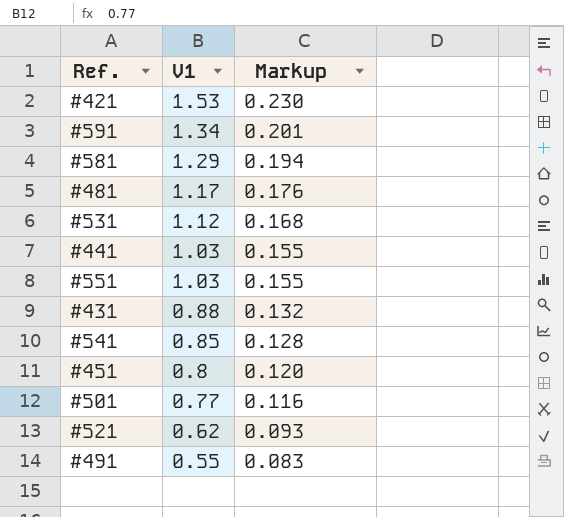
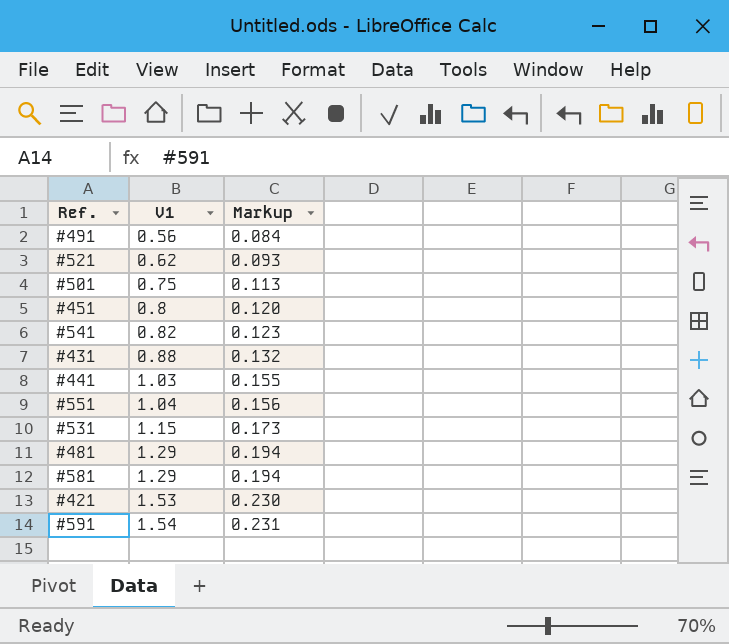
row order: V1 descending -> V1 ascending
#491 | V1: 0.55 -> 0.56
#491 | Markup: 0.083 -> 0.084
#501 | V1: 0.77 -> 0.75
#501 | Markup: 0.116 -> 0.113
#541 | V1: 0.85 -> 0.82
#541 | Markup: 0.128 -> 0.123
#551 | V1: 1.03 -> 1.04
#551 | Markup: 0.155 -> 0.156
#531 | V1: 1.12 -> 1.15
#531 | Markup: 0.168 -> 0.173
#481 | V1: 1.17 -> 1.29
#481 | Markup: 0.176 -> 0.194
#591 | V1: 1.34 -> 1.54
#591 | Markup: 0.201 -> 0.231

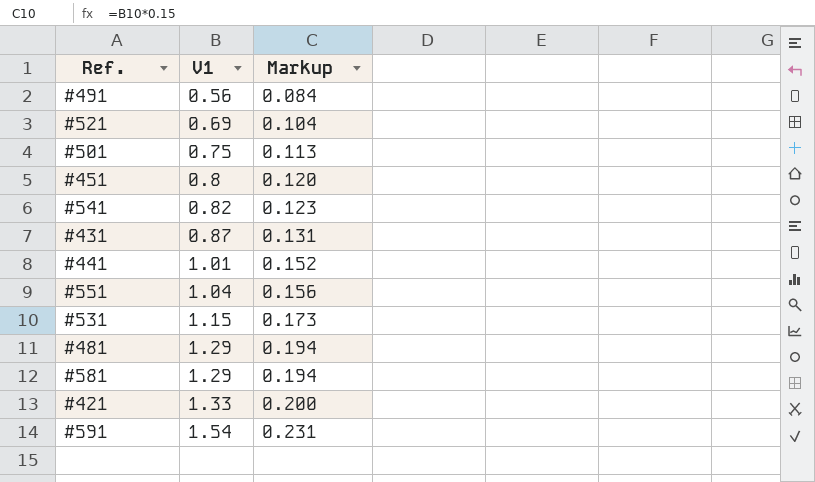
#521 | V1: 0.62 -> 0.69
#521 | Markup: 0.093 -> 0.104
#431 | V1: 0.88 -> 0.87
#431 | Markup: 0.132 -> 0.131
#441 | V1: 1.03 -> 1.01
#441 | Markup: 0.155 -> 0.152
#421 | V1: 1.53 -> 1.33
#421 | Markup: 0.230 -> 0.200

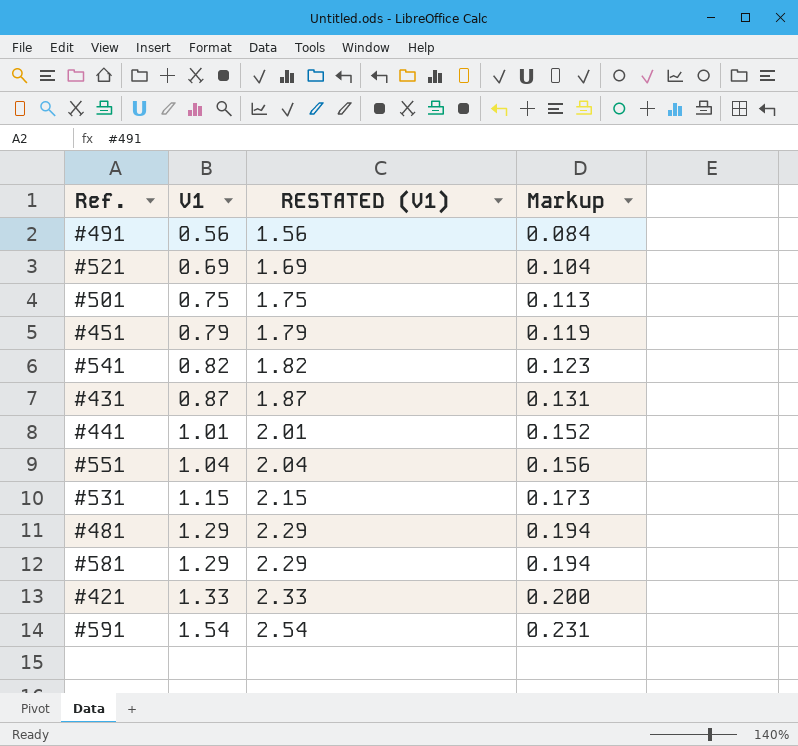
column RESTATED (V1) | formula: none -> [V1] + 1
#451 | V1: 0.8 -> 0.79
#451 | Markup: 0.120 -> 0.119

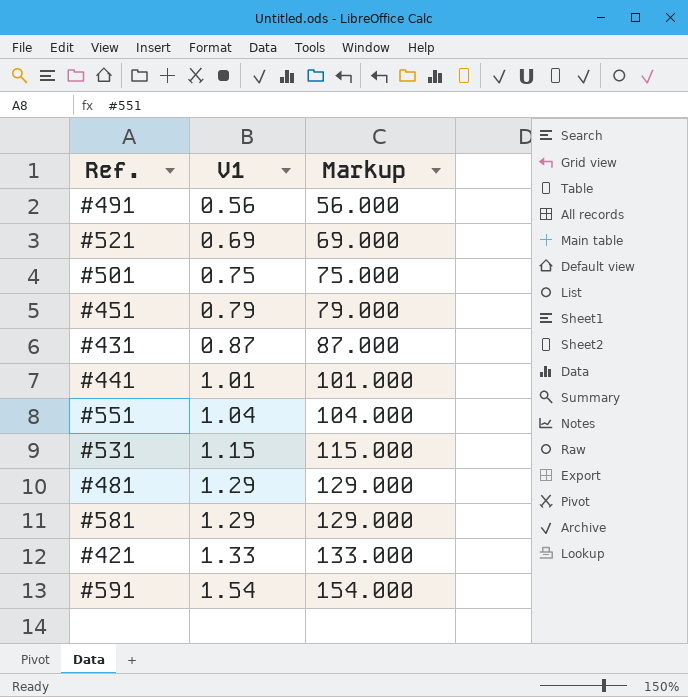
column RESTATED (V1) | formula: [V1] + 1 -> none
column Markup | formula: [V1] * 0.15 -> [V1] * 100
row #541: 0.82 | 1.82 | 0.123 -> none

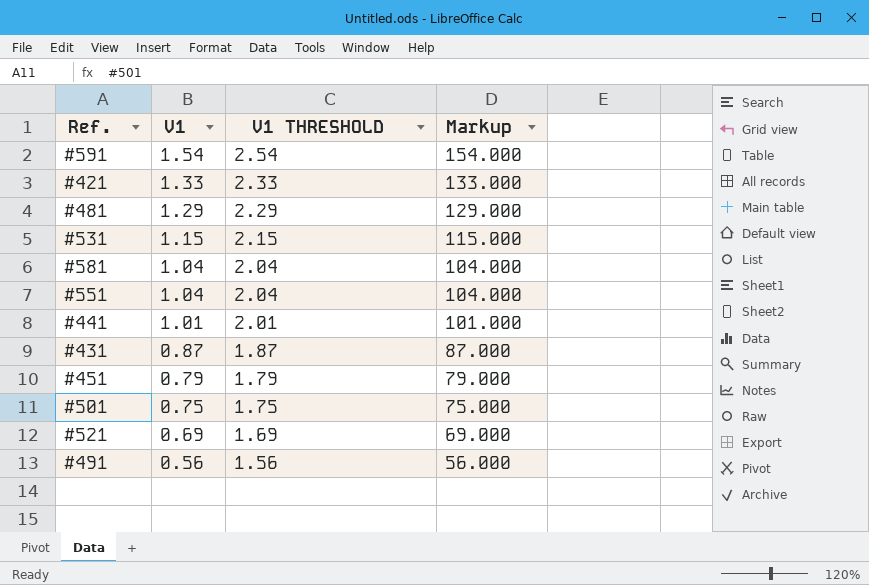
row order: V1 ascending -> V1 descending
column V1 THRESHOLD | formula: none -> [V1] + 1
#581 | V1: 1.29 -> 1.04
#581 | Markup: 129.000 -> 104.000

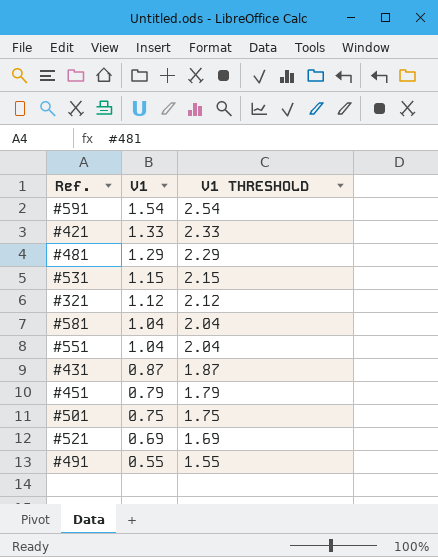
column Markup | formula: [V1] * 100 -> none
row #441: 1.01 | 2.01 | 101.000 -> none
row #321: none -> 1.12 | 2.12
#491 | V1: 0.56 -> 0.55
#491 | V1 THRESHOLD: 1.56 -> 1.55

